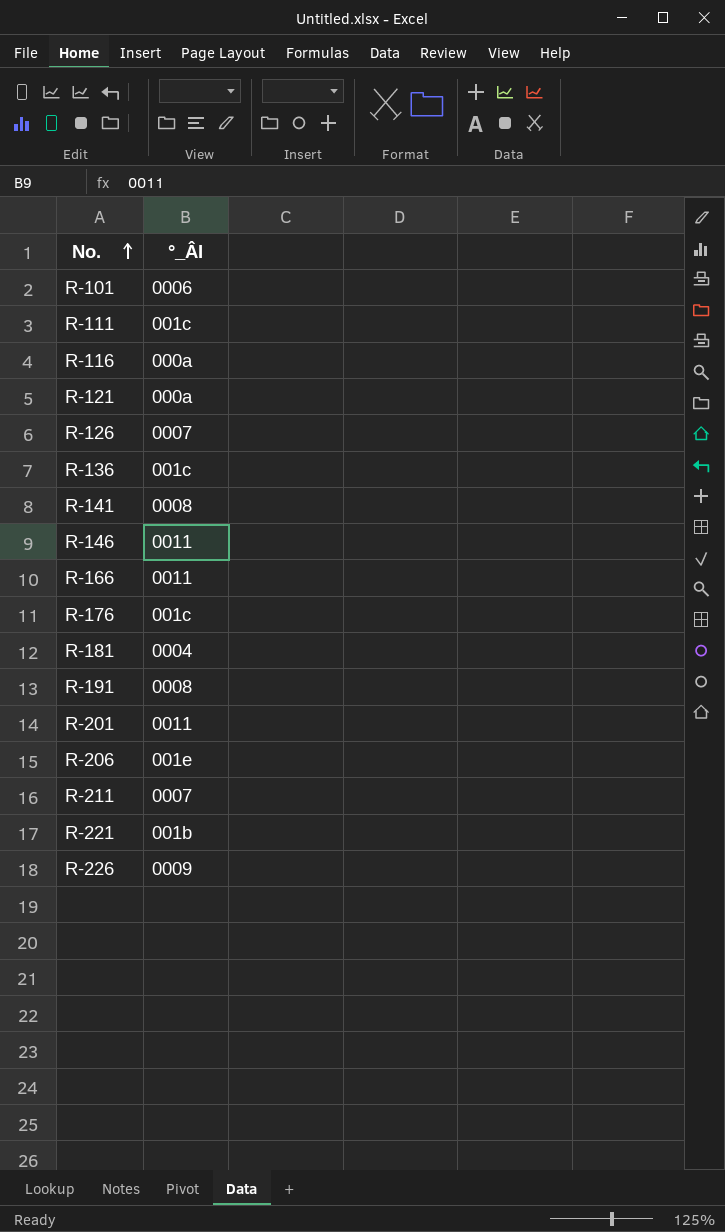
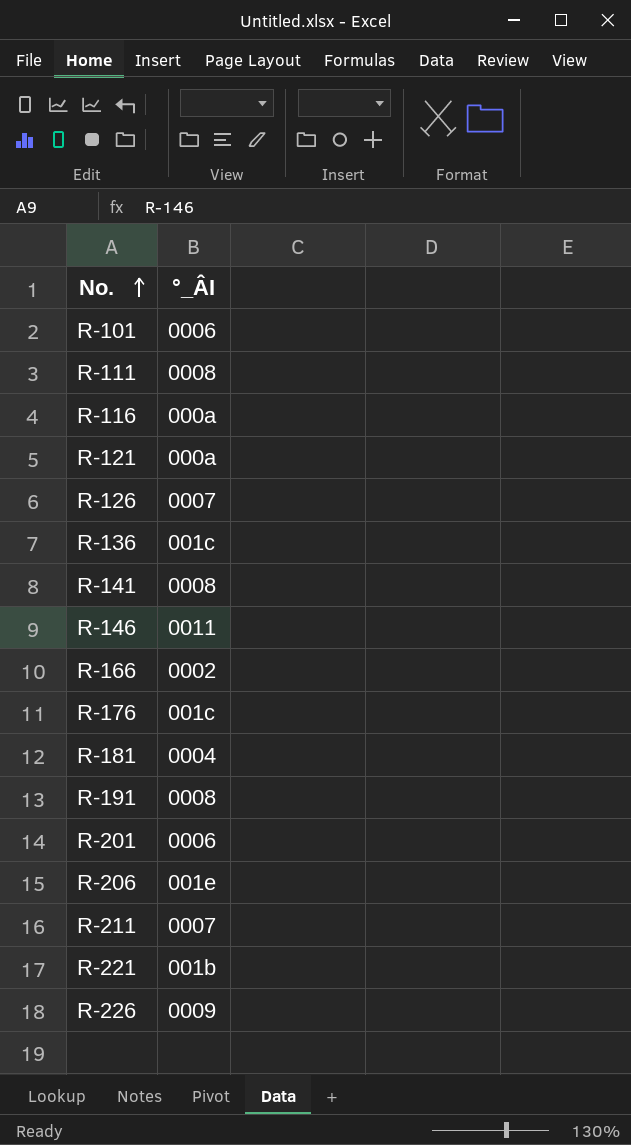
R-111 | °_ÂI: 001c -> 0008
R-166 | °_ÂI: 0011 -> 0002
R-201 | °_ÂI: 0011 -> 0006

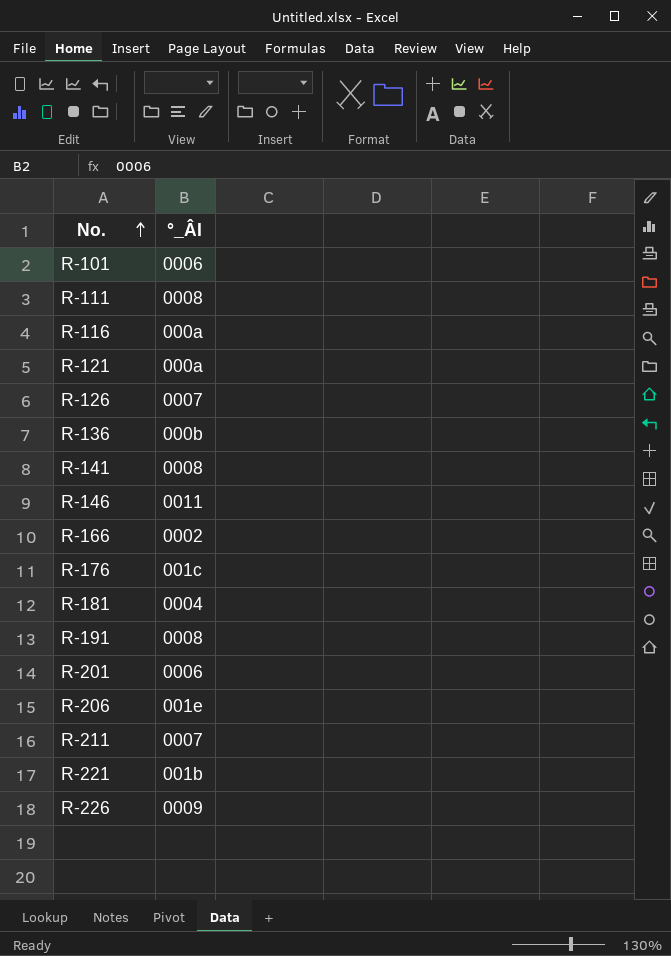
R-136 | °_ÂI: 001c -> 000b

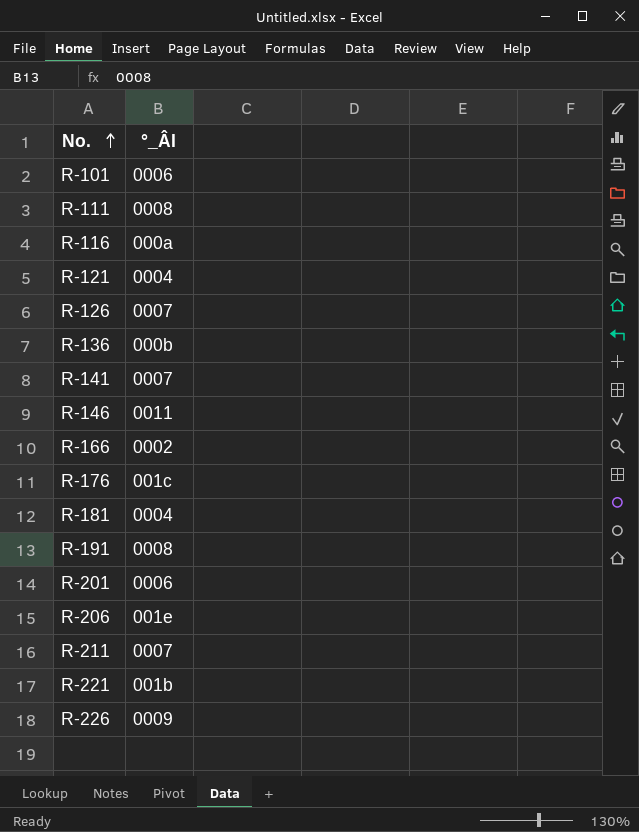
R-121 | °_ÂI: 000a -> 0004
R-141 | °_ÂI: 0008 -> 0007

